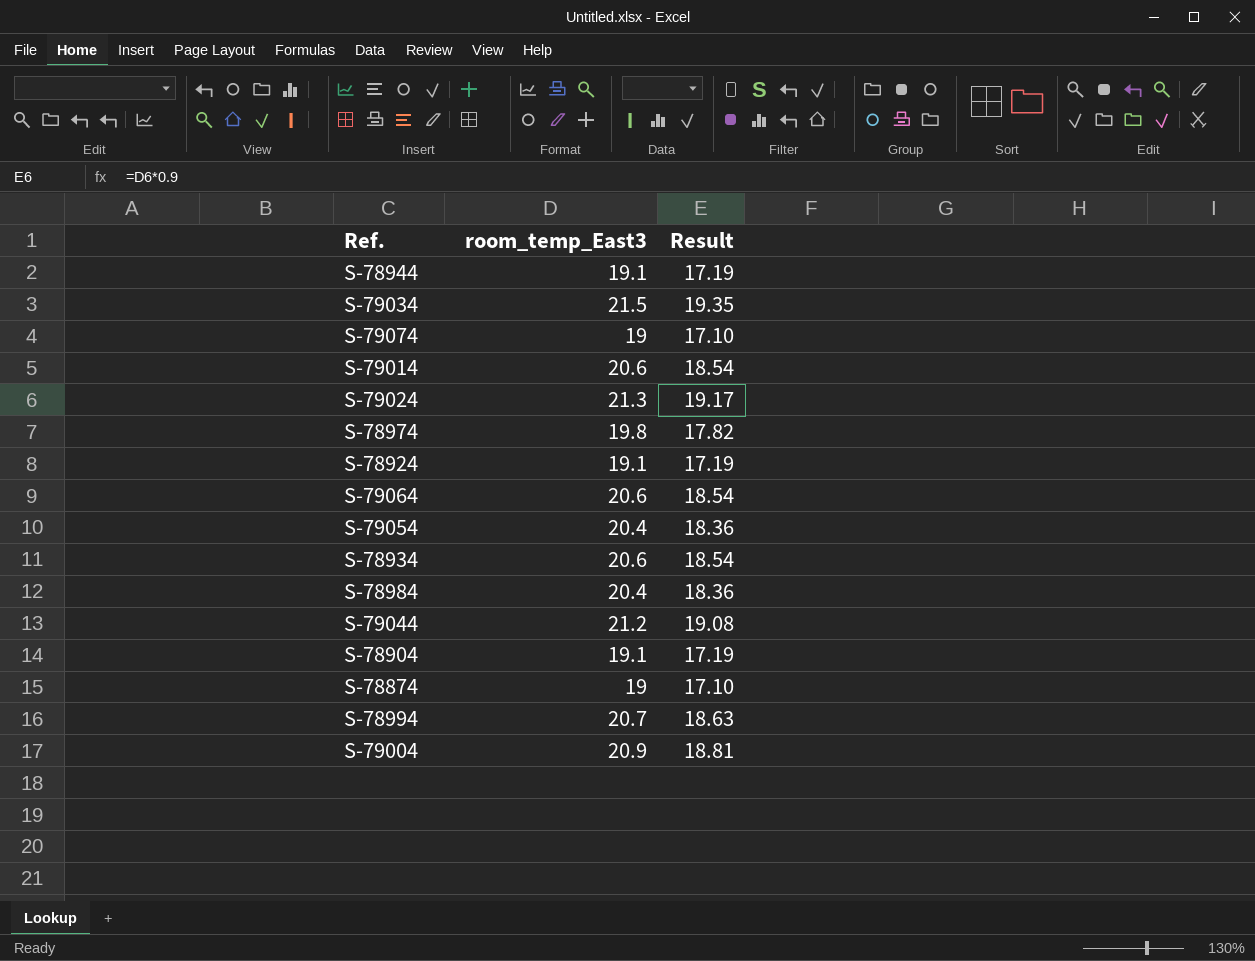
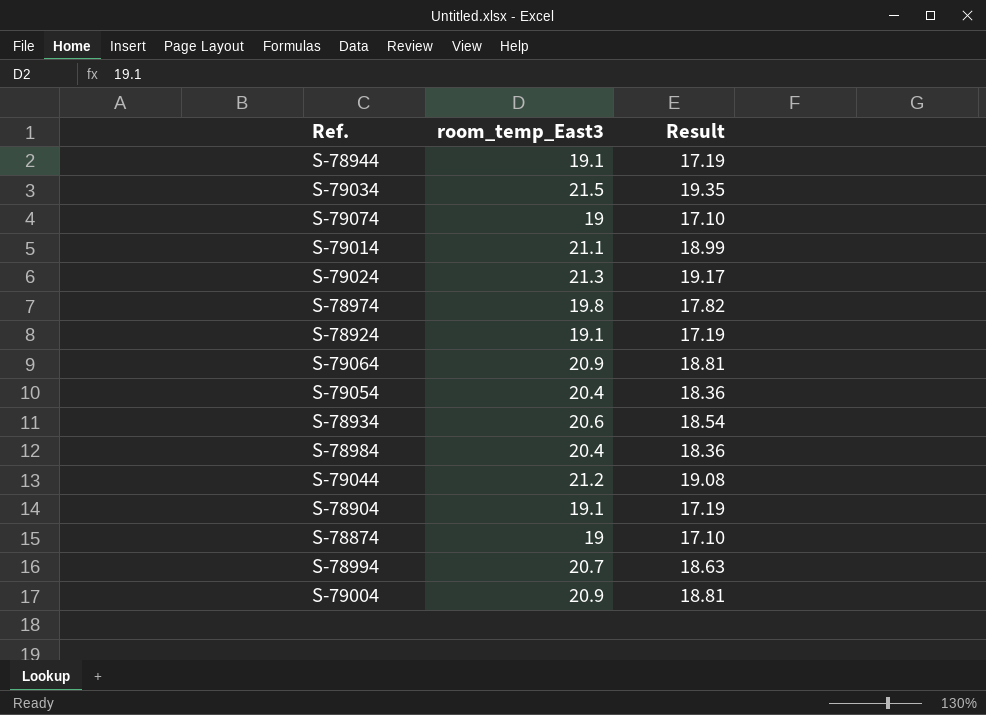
S-79014 | room_temp_East3: 20.6 -> 21.1
S-79014 | Result: 18.54 -> 18.99
S-79064 | room_temp_East3: 20.6 -> 20.9
S-79064 | Result: 18.54 -> 18.81

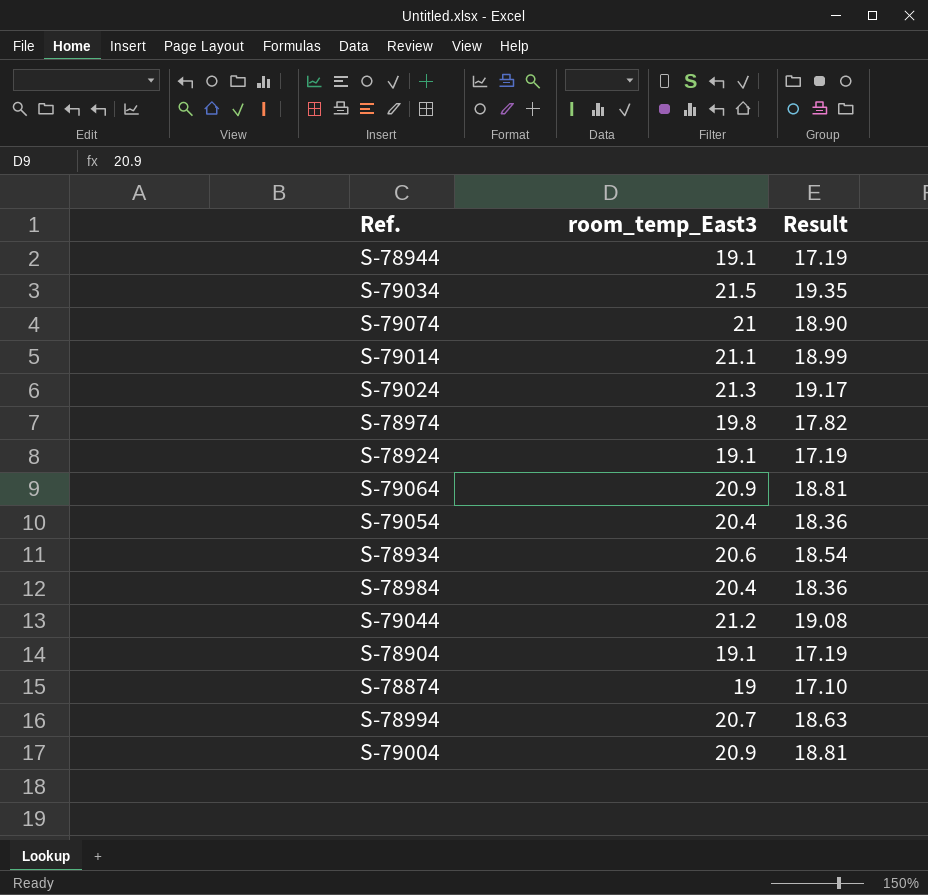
S-79074 | room_temp_East3: 19 -> 21
S-79074 | Result: 17.10 -> 18.90

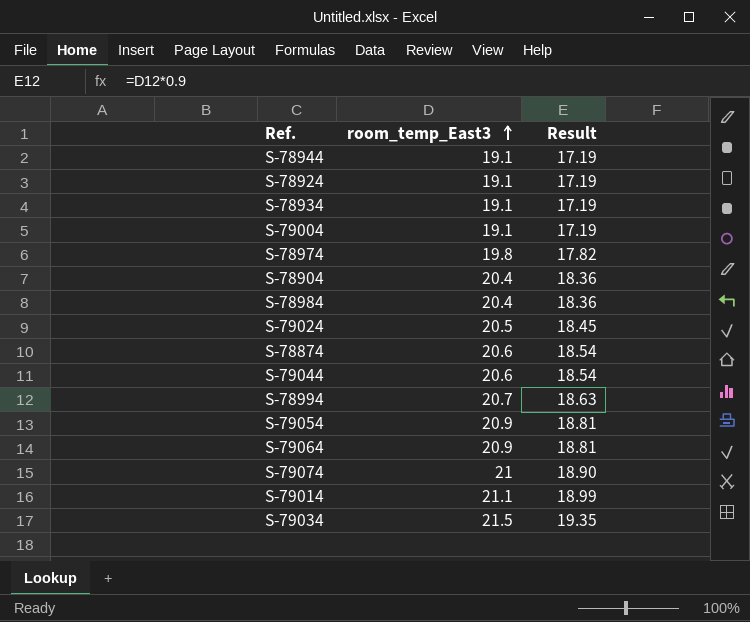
row order: none -> room_temp_East3 ascending
S-78934 | room_temp_East3: 20.6 -> 19.1
S-78934 | Result: 18.54 -> 17.19
S-79004 | room_temp_East3: 20.9 -> 19.1
S-79004 | Result: 18.81 -> 17.19
S-78904 | room_temp_East3: 19.1 -> 20.4
S-78904 | Result: 17.19 -> 18.36
S-79024 | room_temp_East3: 21.3 -> 20.5
S-79024 | Result: 19.17 -> 18.45
S-78874 | room_temp_East3: 19 -> 20.6
S-78874 | Result: 17.10 -> 18.54
S-79044 | room_temp_East3: 21.2 -> 20.6
S-79044 | Result: 19.08 -> 18.54
S-79054 | room_temp_East3: 20.4 -> 20.9
S-79054 | Result: 18.36 -> 18.81

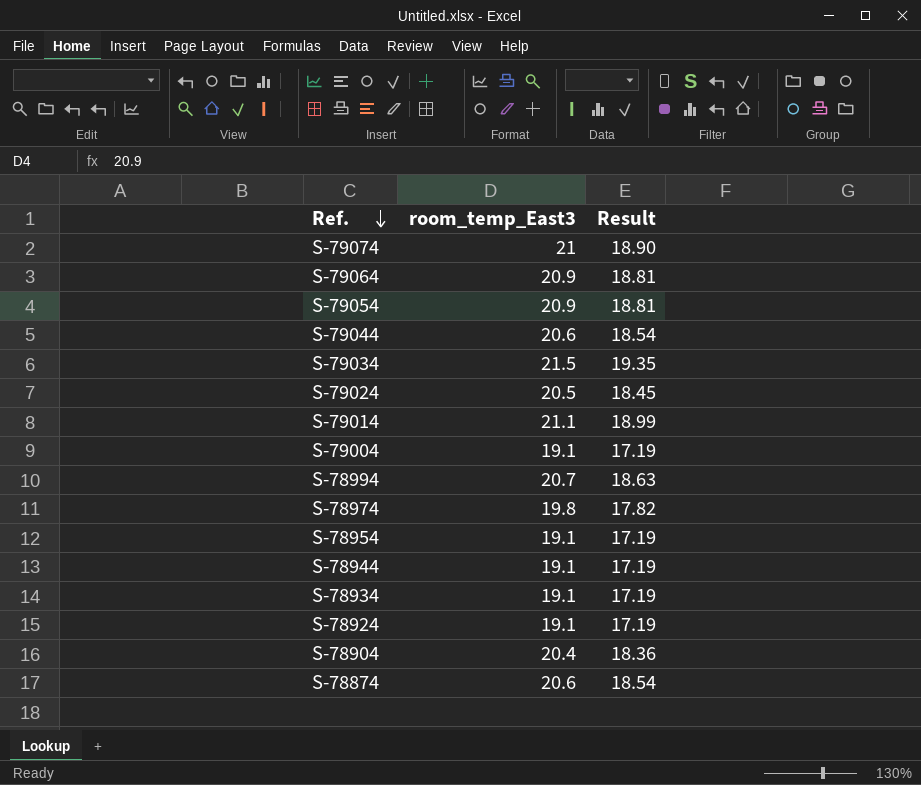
row order: room_temp_East3 ascending -> Ref. descending
row S-78984: 20.4 | 18.36 -> none
row S-78954: none -> 19.1 | 17.19

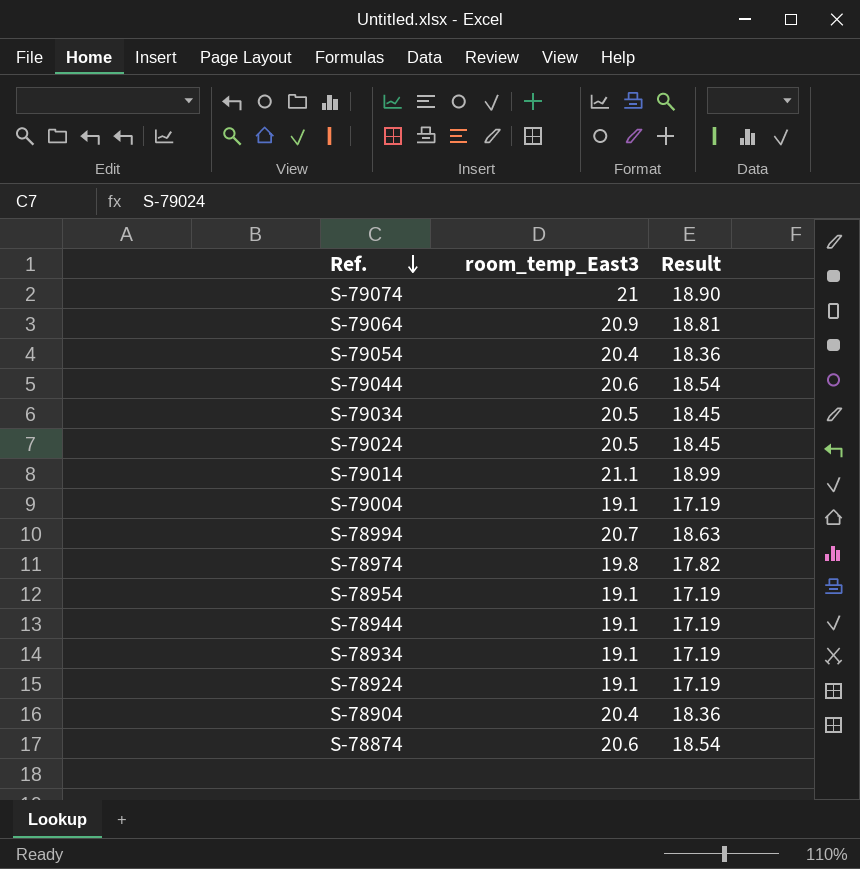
S-79054 | room_temp_East3: 20.9 -> 20.4
S-79054 | Result: 18.81 -> 18.36
S-79034 | room_temp_East3: 21.5 -> 20.5
S-79034 | Result: 19.35 -> 18.45

